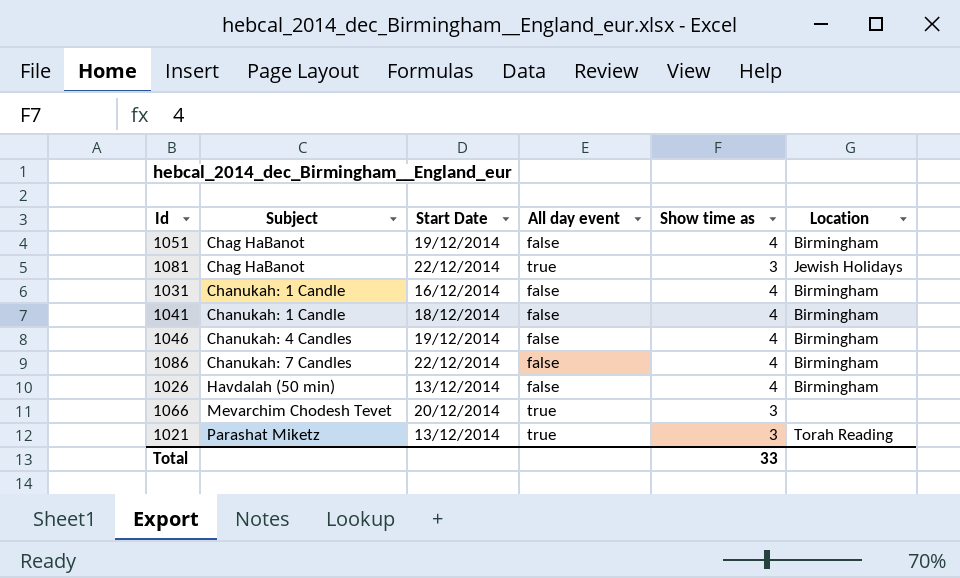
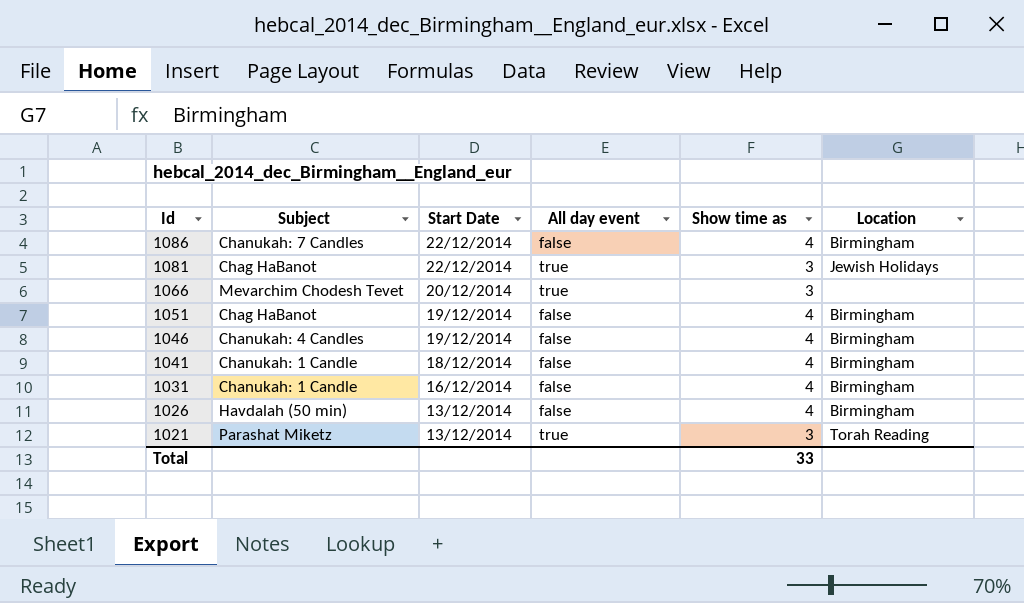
row order: Subject ascending -> Id descending

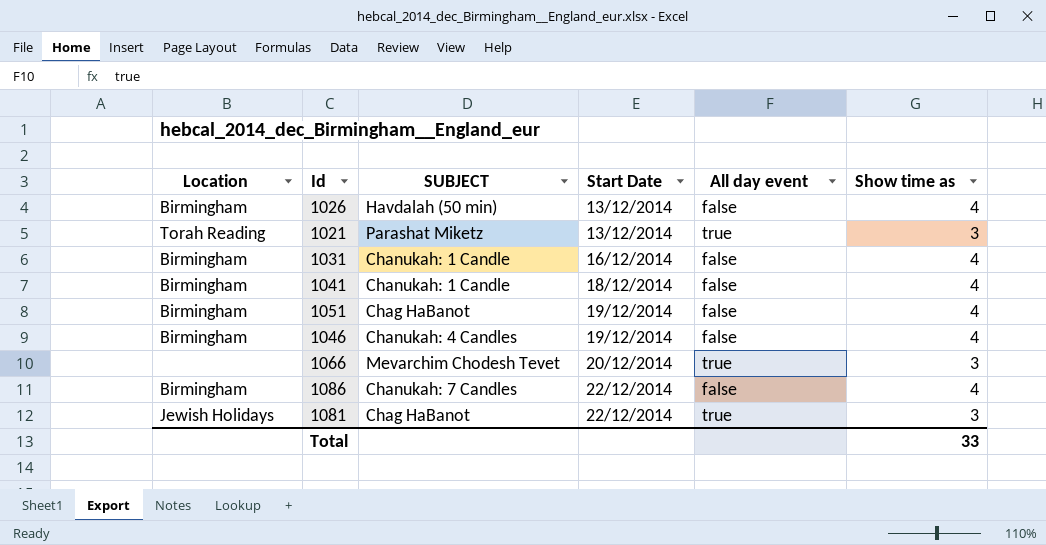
row order: Id descending -> Start Date ascending
column Location | position: 6 -> 1
column name: Subject -> SUBJECT

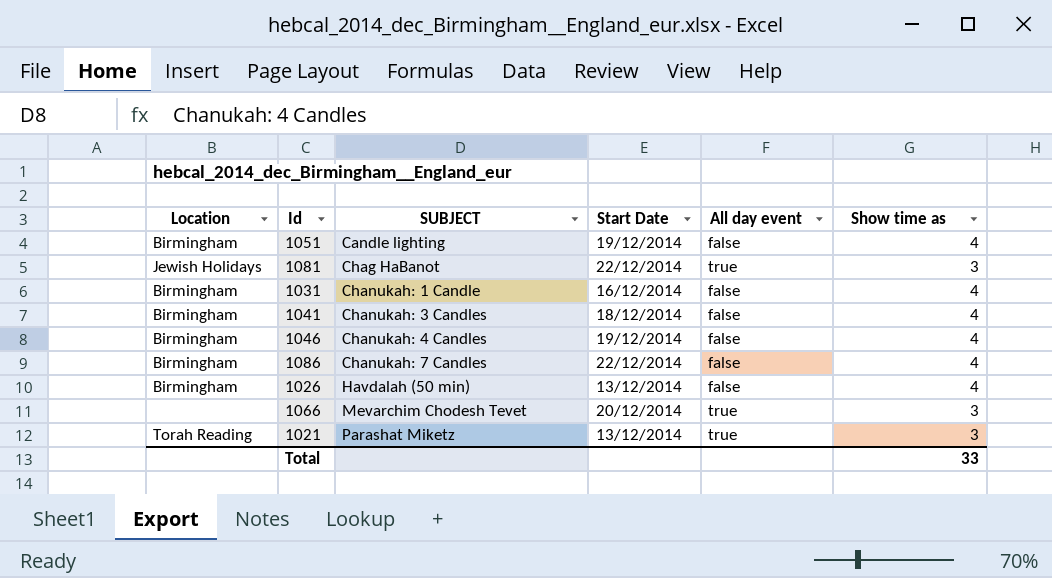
row order: Start Date ascending -> SUBJECT ascending
1051 | SUBJECT: Chag HaBanot -> Candle lighting
1041 | SUBJECT: Chanukah: 1 Candle -> Chanukah: 3 Candles

